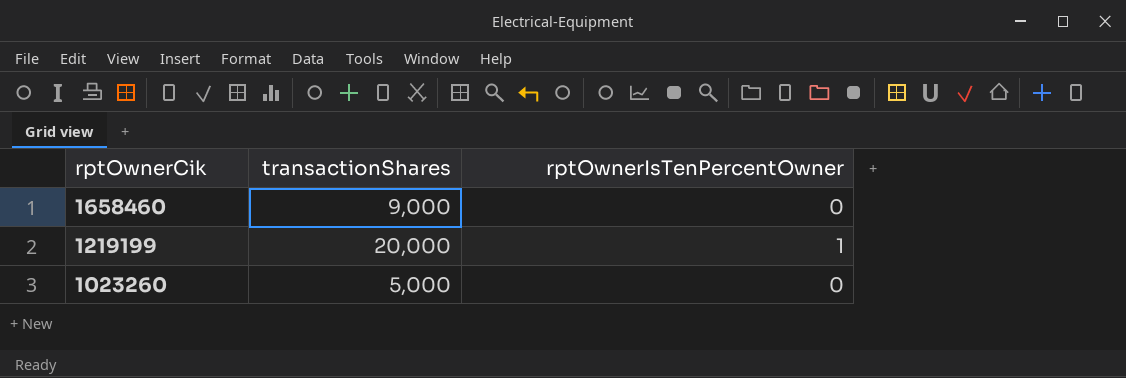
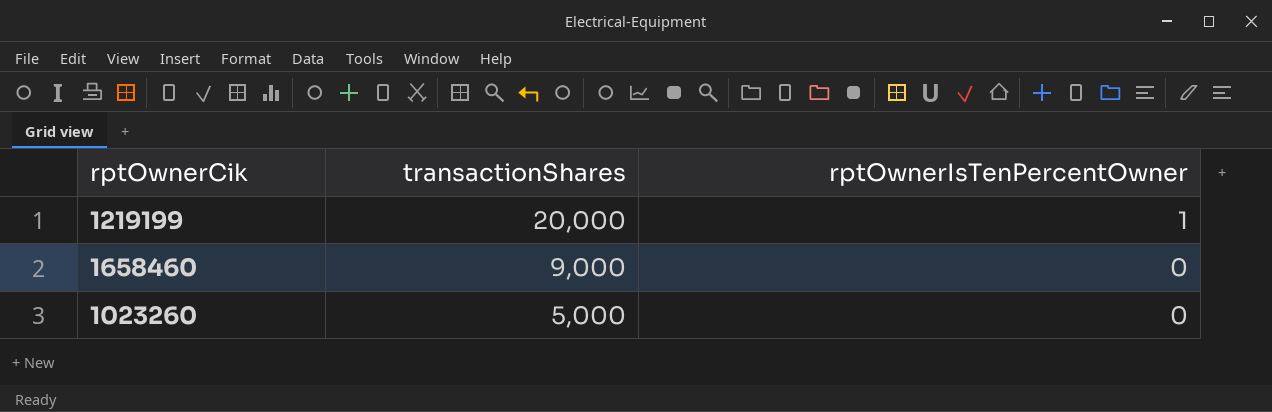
row order: rptOwnerCik descending -> transactionShares descending

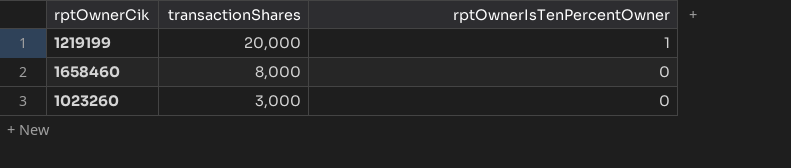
1658460 | transactionShares: 9,000 -> 8,000
1023260 | transactionShares: 5,000 -> 3,000

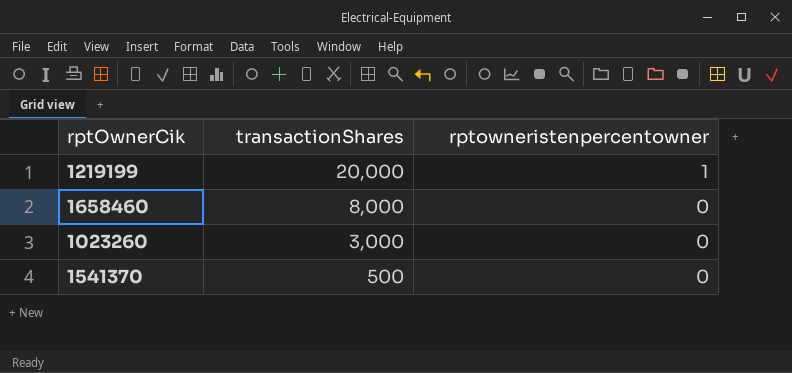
column name: rptOwnerIsTenPercentOwner -> rptowneristenpercentowner
row 1541370: none -> 500 | 0

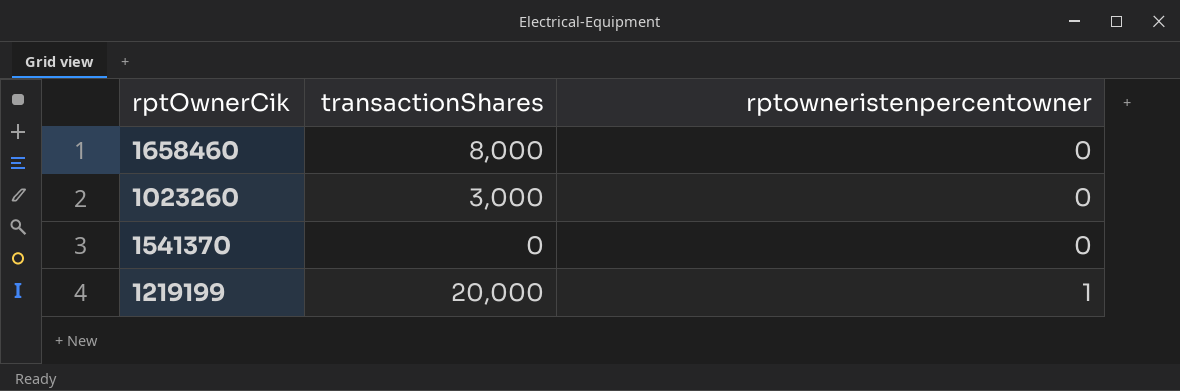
row order: transactionShares descending -> rptowneristenpercentowner ascending
1541370 | transactionShares: 500 -> 0

